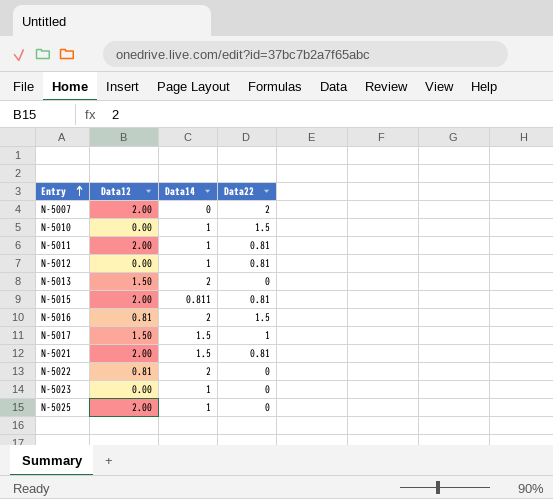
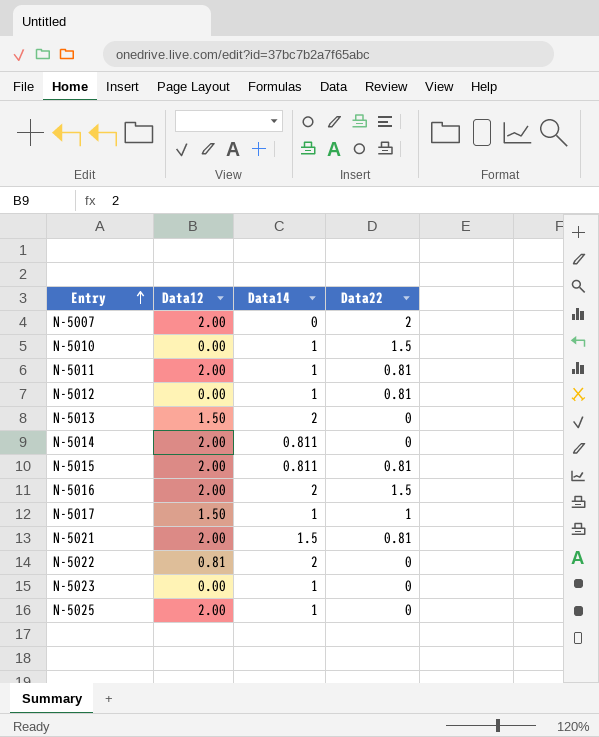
row N-5014: none -> 2.00 | 0.811 | 0
N-5016 | Data12: 0.81 -> 2.00
N-5017 | Data14: 1.5 -> 1

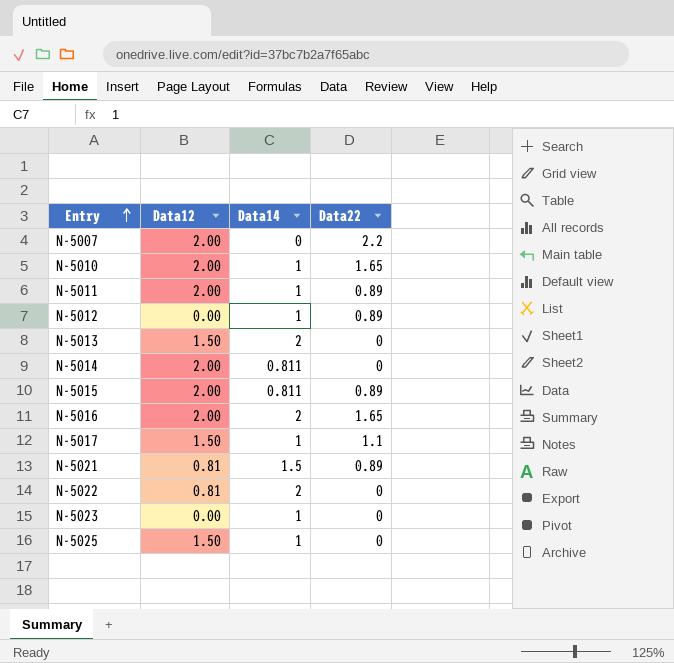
N-5007 | Data22: 2 -> 2.2
N-5010 | Data12: 0.00 -> 2.00
N-5010 | Data22: 1.5 -> 1.65
N-5011 | Data22: 0.81 -> 0.89
N-5012 | Data22: 0.81 -> 0.89
N-5015 | Data22: 0.81 -> 0.89
N-5016 | Data22: 1.5 -> 1.65
N-5017 | Data22: 1 -> 1.1
N-5021 | Data12: 2.00 -> 0.81
N-5021 | Data22: 0.81 -> 0.89
N-5025 | Data12: 2.00 -> 1.50

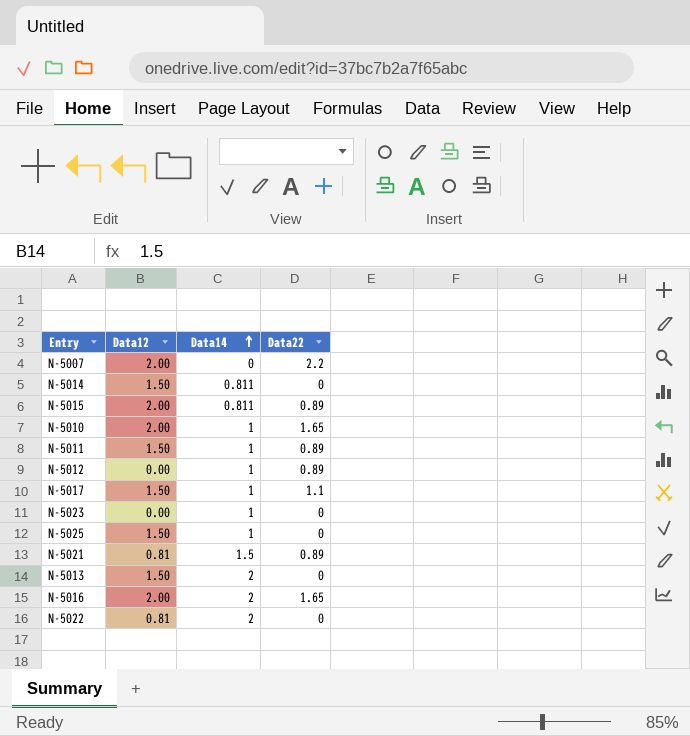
row order: Entry ascending -> Data14 ascending
N-5014 | Data12: 2.00 -> 1.50
N-5011 | Data12: 2.00 -> 1.50

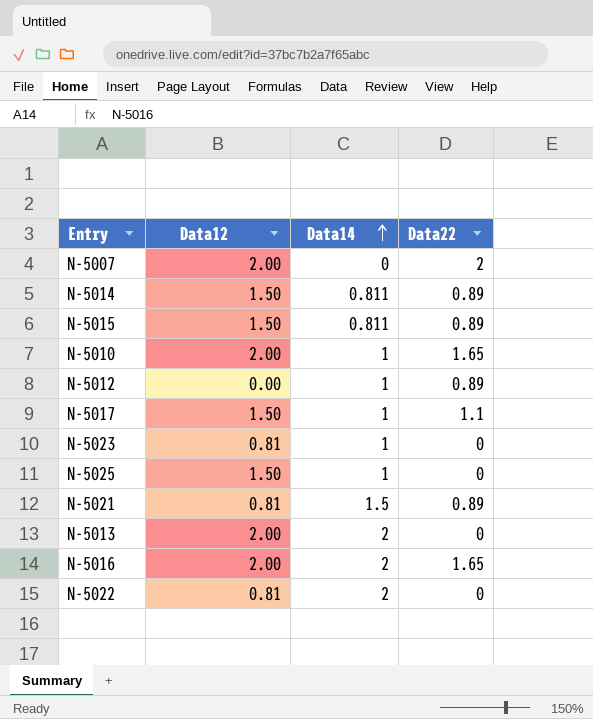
row N-5011: 1.50 | 1 | 0.89 -> none
N-5007 | Data22: 2.2 -> 2
N-5014 | Data22: 0 -> 0.89
N-5015 | Data12: 2.00 -> 1.50
N-5023 | Data12: 0.00 -> 0.81
N-5013 | Data12: 1.50 -> 2.00

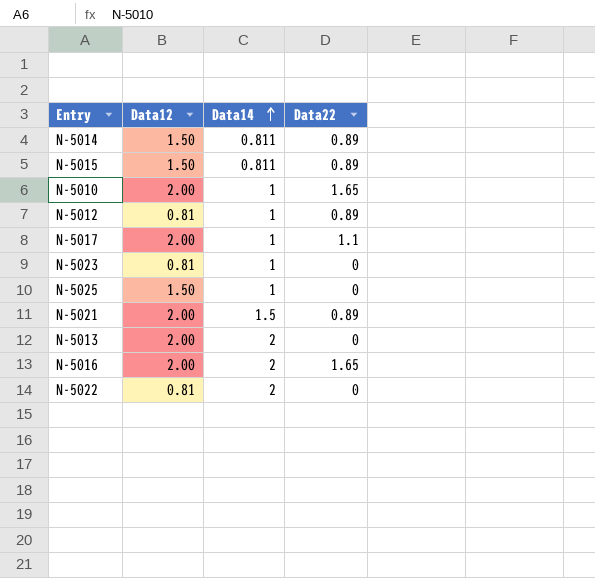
row N-5007: 2.00 | 0 | 2 -> none
N-5012 | Data12: 0.00 -> 0.81
N-5017 | Data12: 1.50 -> 2.00
N-5021 | Data12: 0.81 -> 2.00

